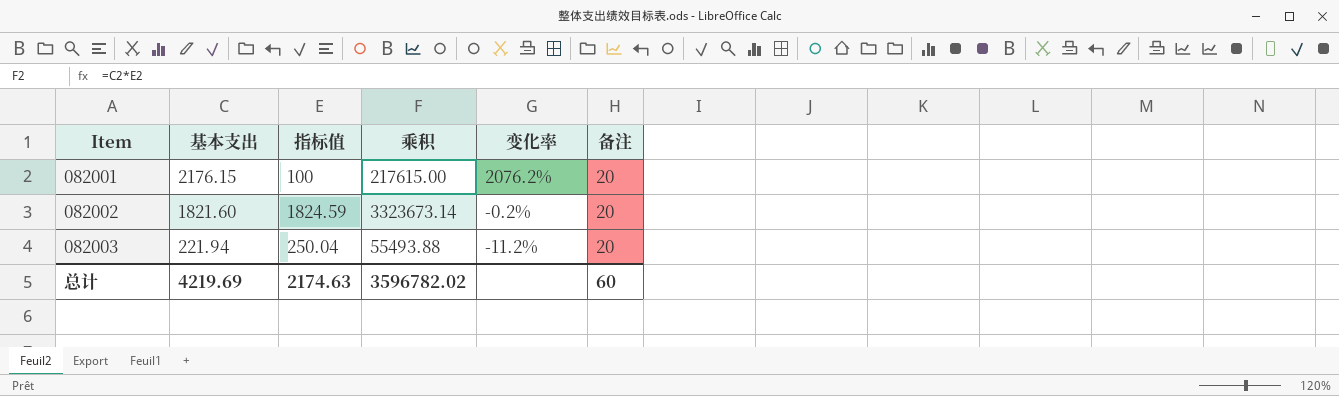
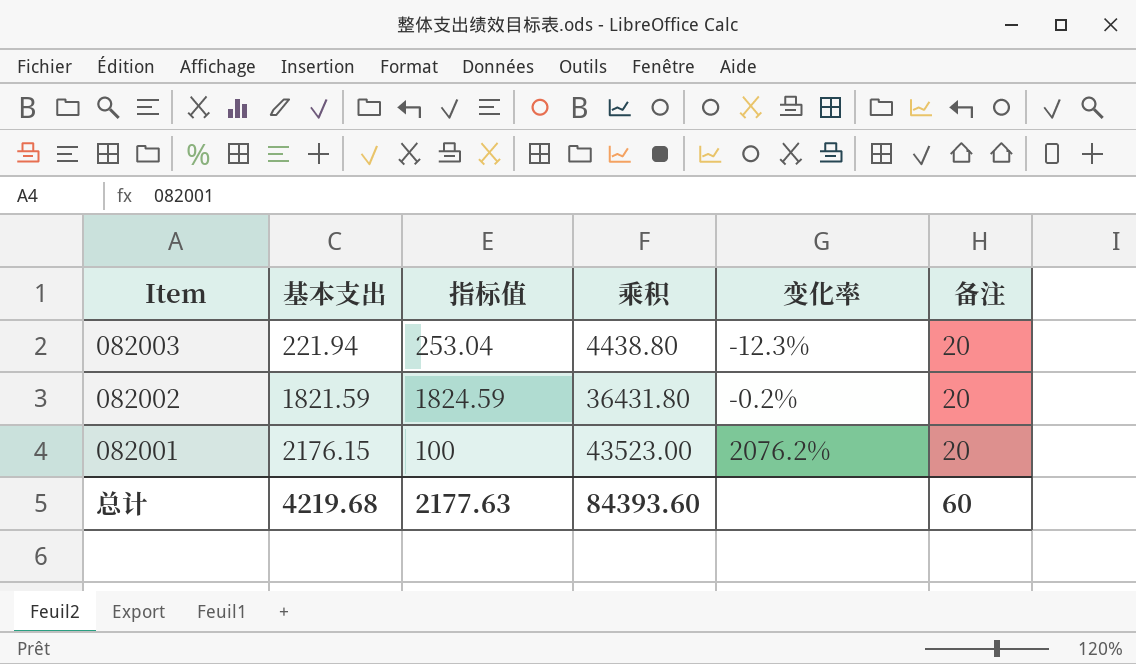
row order: Item ascending -> Item descending
column 乘积 | formula: [基本支出] * [指标值] -> [基本支出] * [备注]
082003 | 指标值: 250.04 -> 253.04
082003 | 变化率: -11.2% -> -12.3%
082002 | 基本支出: 1821.60 -> 1821.59
总计 | 基本支出: 4219.69 -> 4219.68
总计 | 指标值: 2174.63 -> 2177.63
总计 | 乘积: 3596782.02 -> 84393.60

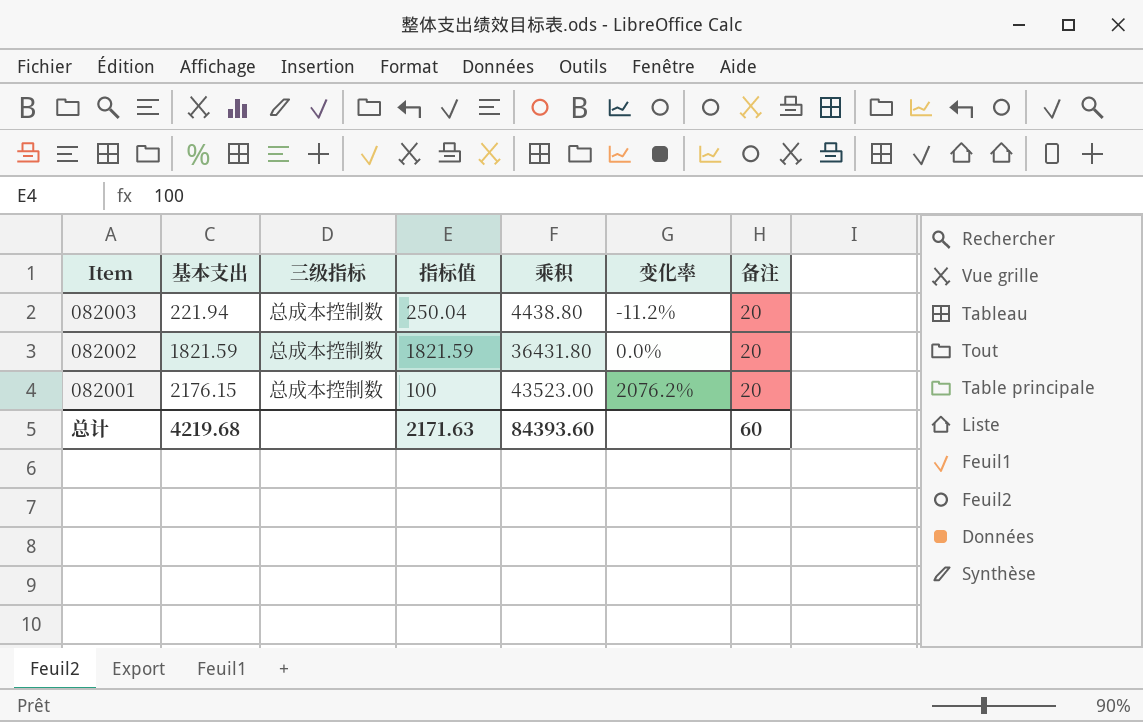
column 三级指标 | position: none -> 3
082003 | 指标值: 253.04 -> 250.04
082003 | 变化率: -12.3% -> -11.2%
082002 | 指标值: 1824.59 -> 1821.59
082002 | 变化率: -0.2% -> 0.0%
总计 | 指标值: 2177.63 -> 2171.63

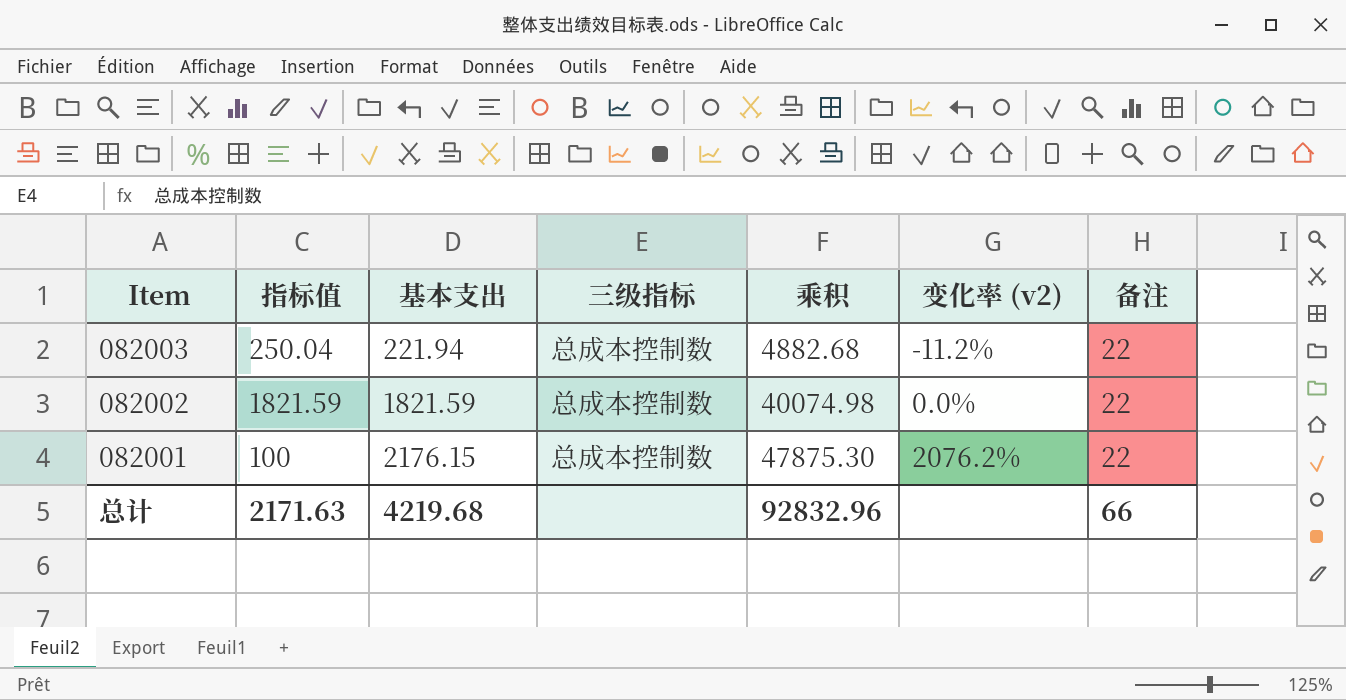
column 指标值 | position: 4 -> 2
column name: 变化率 -> 变化率 (v2)
082003 | 乘积: 4438.80 -> 4882.68
082003 | 备注: 20 -> 22
082002 | 乘积: 36431.80 -> 40074.98
082002 | 备注: 20 -> 22
082001 | 乘积: 43523.00 -> 47875.30
082001 | 备注: 20 -> 22
总计 | 乘积: 84393.60 -> 92832.96
总计 | 备注: 60 -> 66

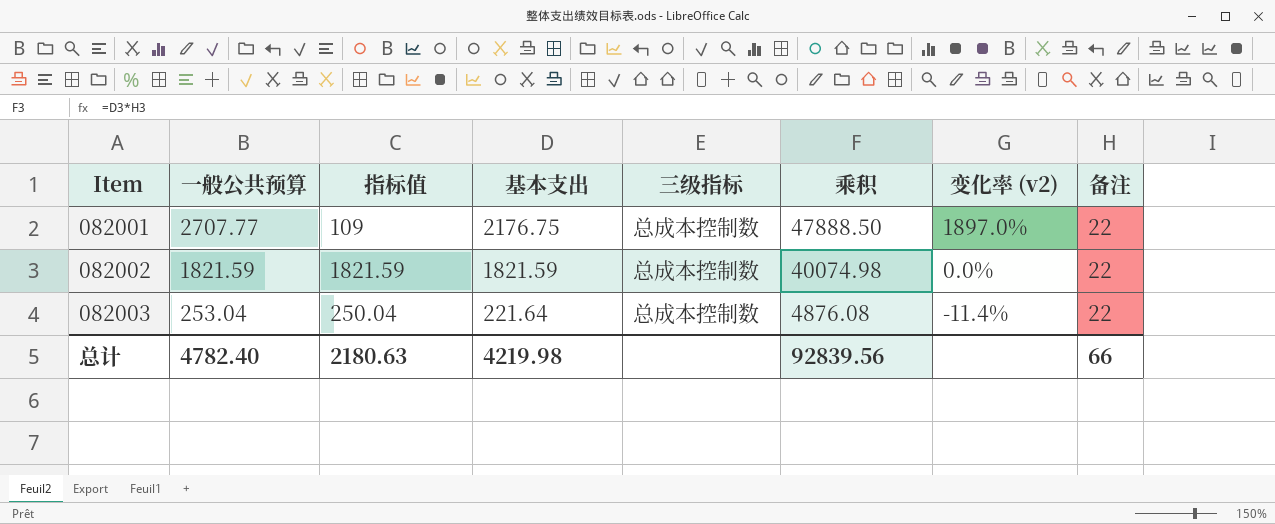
row order: Item descending -> Item ascending
column 一般公共预算 | position: none -> 2
082001 | 指标值: 100 -> 109
082001 | 基本支出: 2176.15 -> 2176.75
082001 | 乘积: 47875.30 -> 47888.50
082001 | 变化率 (v2): 2076.2% -> 1897.0%
082003 | 基本支出: 221.94 -> 221.64
082003 | 乘积: 4882.68 -> 4876.08
082003 | 变化率 (v2): -11.2% -> -11.4%
总计 | 指标值: 2171.63 -> 2180.63
总计 | 基本支出: 4219.68 -> 4219.98
总计 | 乘积: 92832.96 -> 92839.56

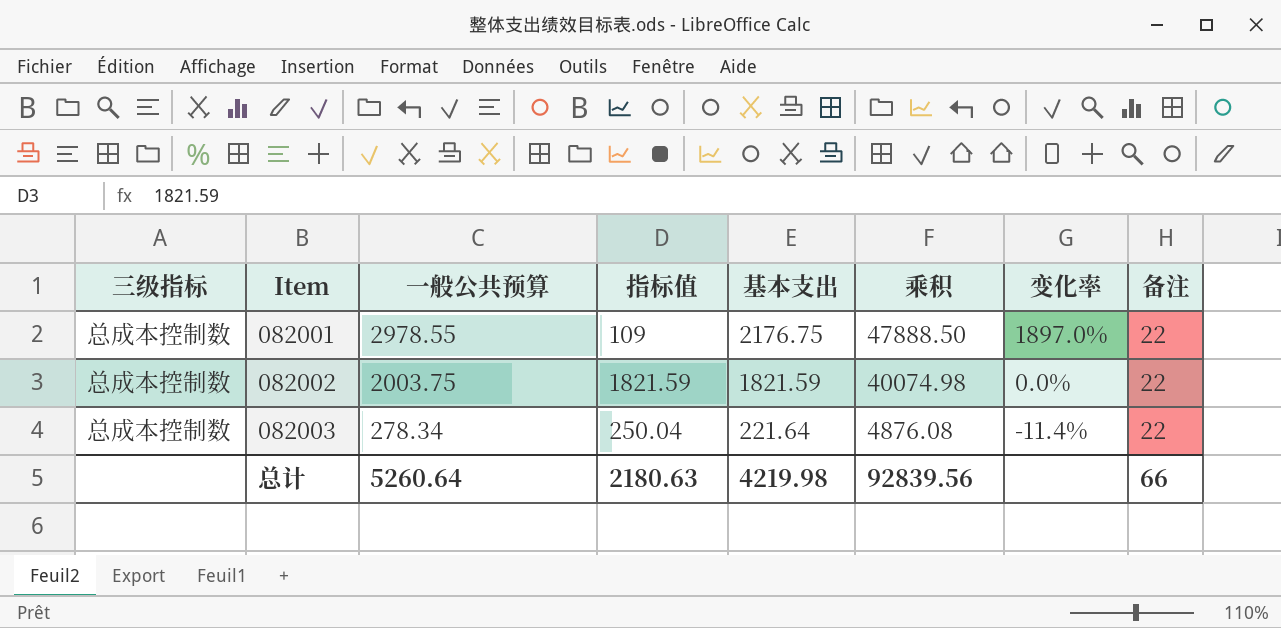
column 三级指标 | position: 5 -> 1
column name: 变化率 (v2) -> 变化率
082001 | 一般公共预算: 2707.77 -> 2978.55
082002 | 一般公共预算: 1821.59 -> 2003.75
082003 | 一般公共预算: 253.04 -> 278.34
总计 | 一般公共预算: 4782.40 -> 5260.64

